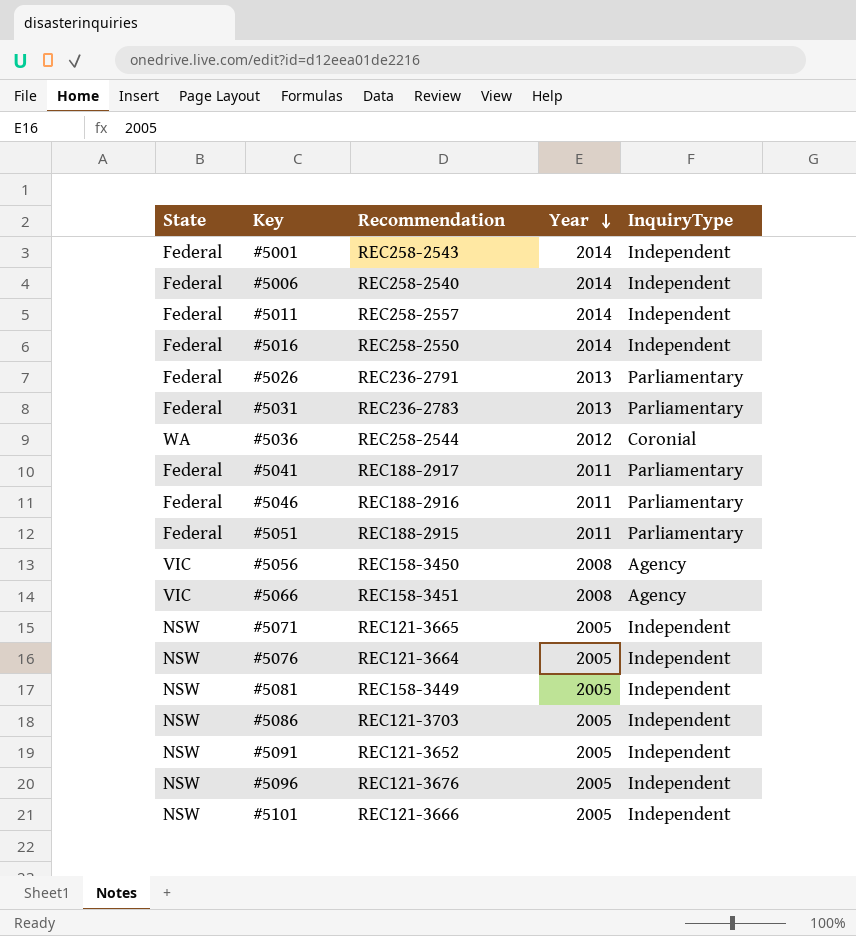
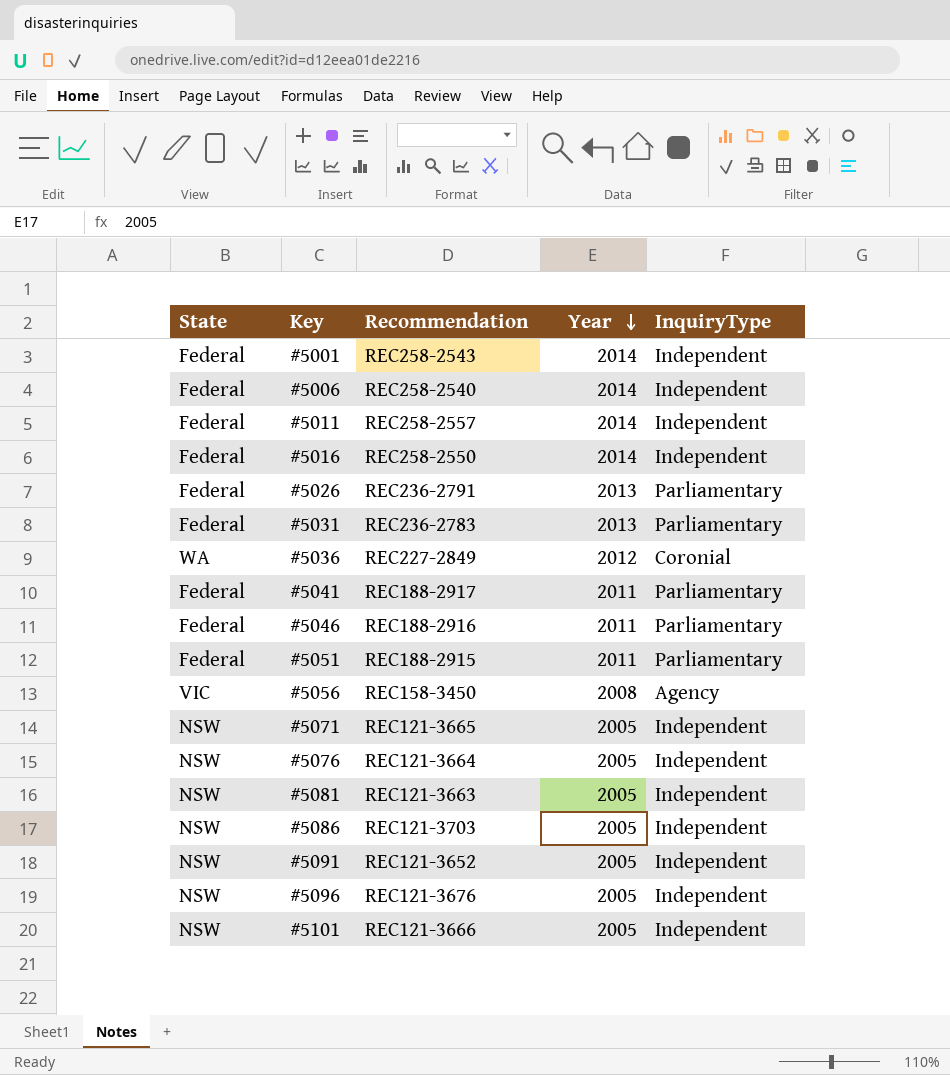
row #5066: VIC | REC158-3451 | 2008 | Agency -> none
#5036 | Recommendation: REC258-2544 -> REC227-2849
#5081 | Recommendation: REC158-3449 -> REC121-3663

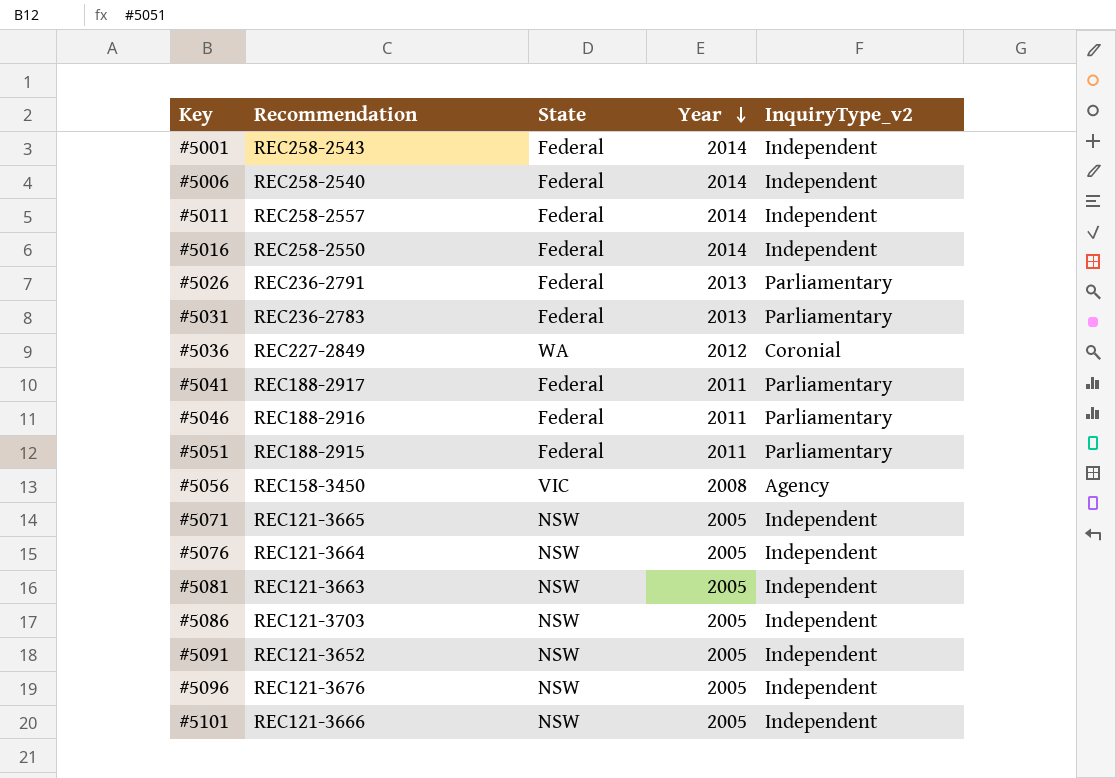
column State | position: 1 -> 3
column name: InquiryType -> InquiryType_v2

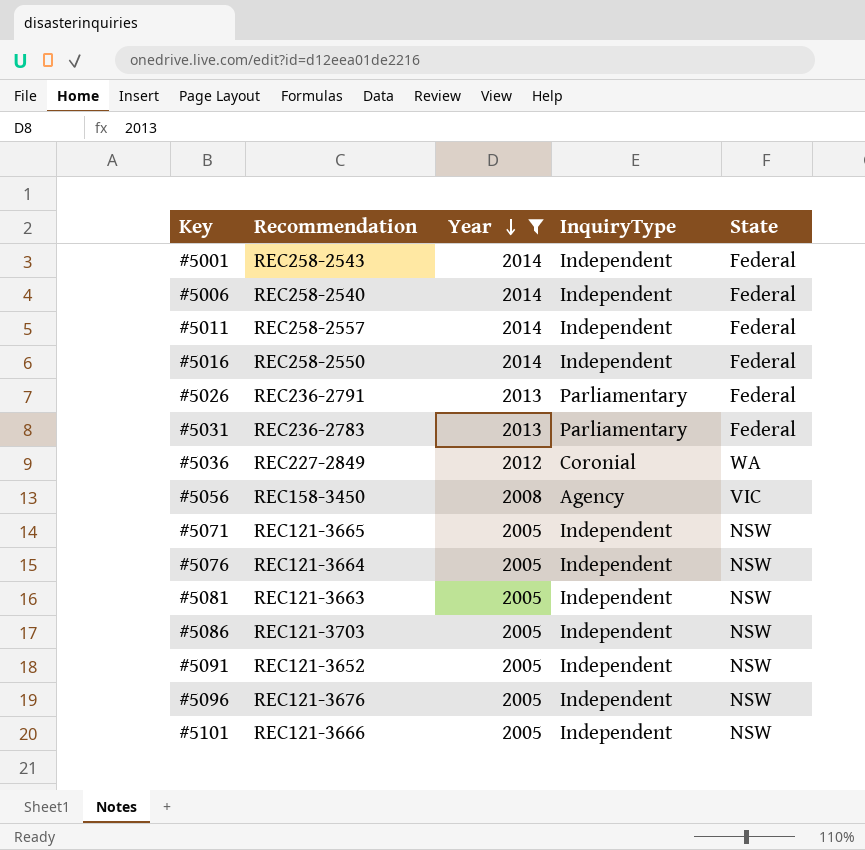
filter: none -> Year != 2011
column name: InquiryType_v2 -> InquiryType
column State | position: 3 -> 5

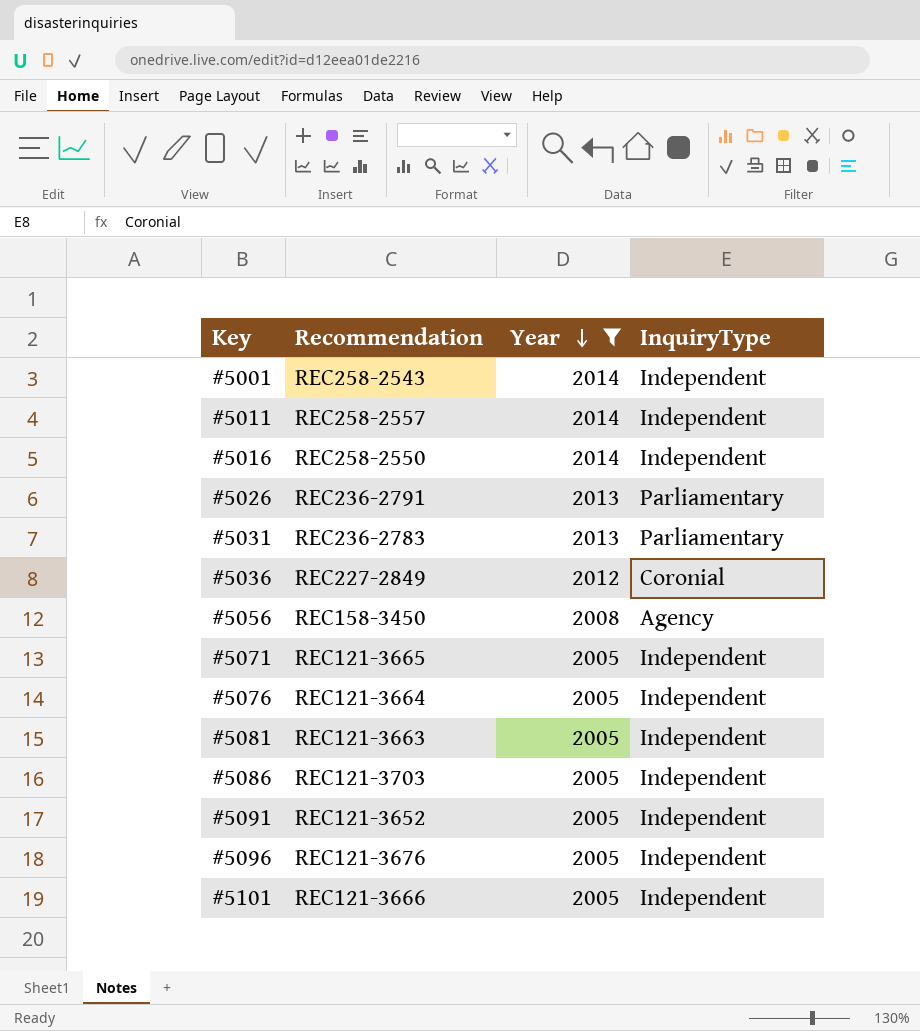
column State | position: 5 -> none
row #5006: REC258-2540 | 2014 | Independent | Federal -> none

